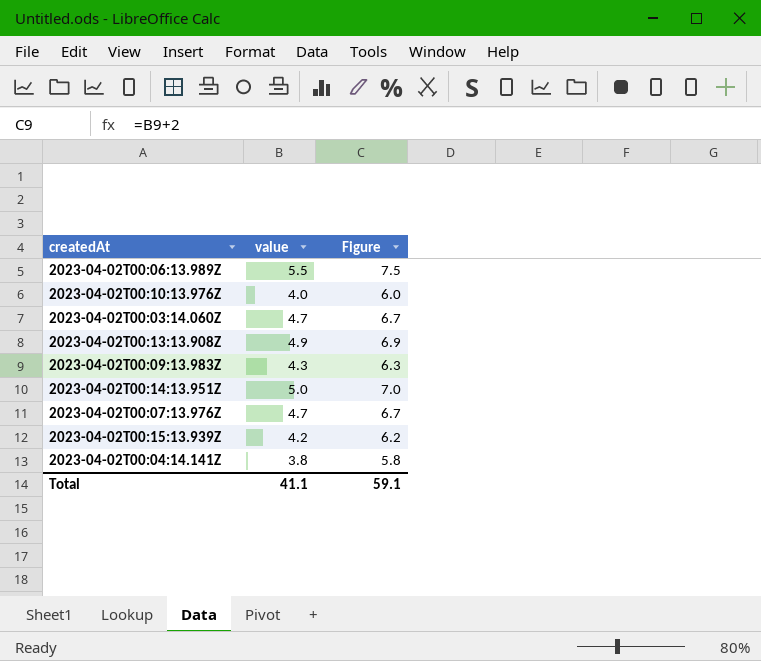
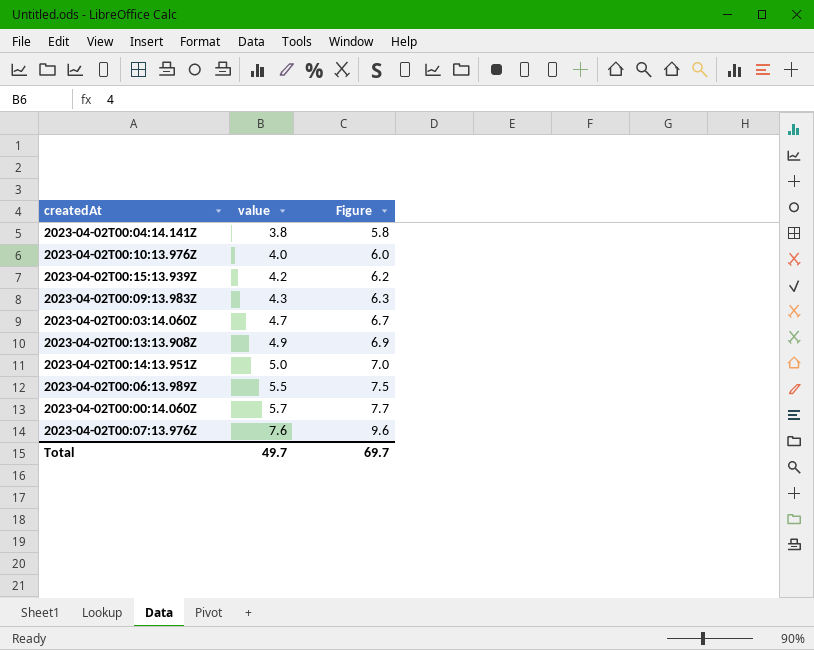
row order: none -> value ascending
row 2023-04-02T00:00:14.060Z: none -> 5.7 | 7.7
2023-04-02T00:07:13.976Z | value: 4.7 -> 7.6
2023-04-02T00:07:13.976Z | Figure: 6.7 -> 9.6
Total | value: 41.1 -> 49.7
Total | Figure: 59.1 -> 69.7

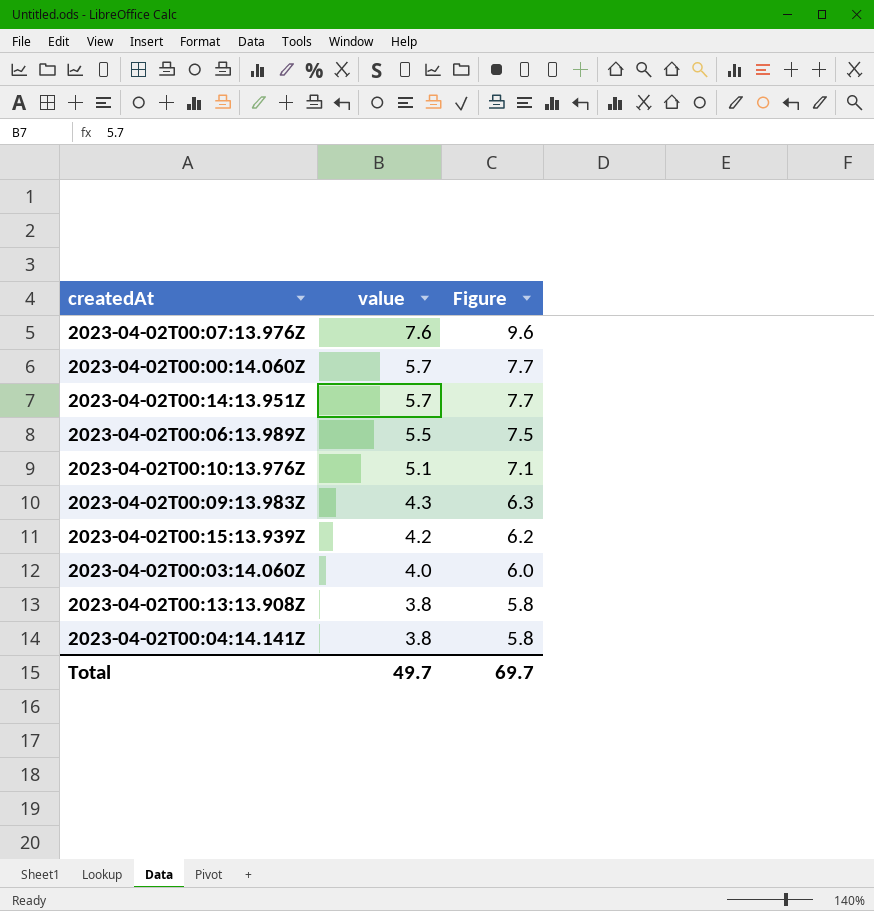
row order: value ascending -> value descending
2023-04-02T00:14:13.951Z | value: 5.0 -> 5.7
2023-04-02T00:14:13.951Z | Figure: 7.0 -> 7.7
2023-04-02T00:10:13.976Z | value: 4.0 -> 5.1
2023-04-02T00:10:13.976Z | Figure: 6.0 -> 7.1
2023-04-02T00:03:14.060Z | value: 4.7 -> 4.0
2023-04-02T00:03:14.060Z | Figure: 6.7 -> 6.0
2023-04-02T00:13:13.908Z | value: 4.9 -> 3.8
2023-04-02T00:13:13.908Z | Figure: 6.9 -> 5.8

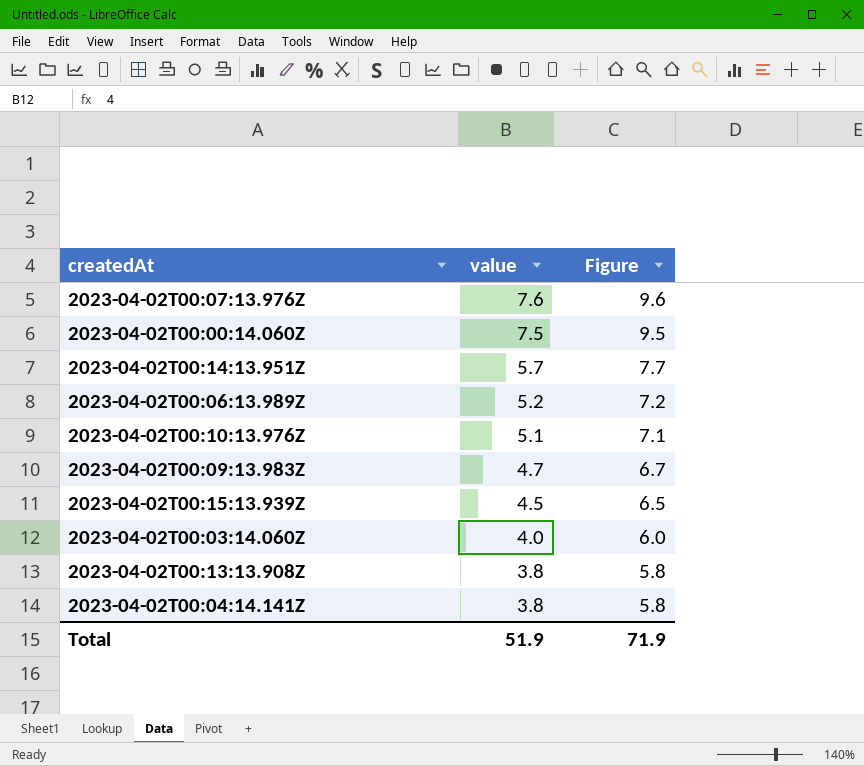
2023-04-02T00:00:14.060Z | value: 5.7 -> 7.5
2023-04-02T00:00:14.060Z | Figure: 7.7 -> 9.5
2023-04-02T00:06:13.989Z | value: 5.5 -> 5.2
2023-04-02T00:06:13.989Z | Figure: 7.5 -> 7.2
2023-04-02T00:09:13.983Z | value: 4.3 -> 4.7
2023-04-02T00:09:13.983Z | Figure: 6.3 -> 6.7
2023-04-02T00:15:13.939Z | value: 4.2 -> 4.5
2023-04-02T00:15:13.939Z | Figure: 6.2 -> 6.5
Total | value: 49.7 -> 51.9
Total | Figure: 69.7 -> 71.9

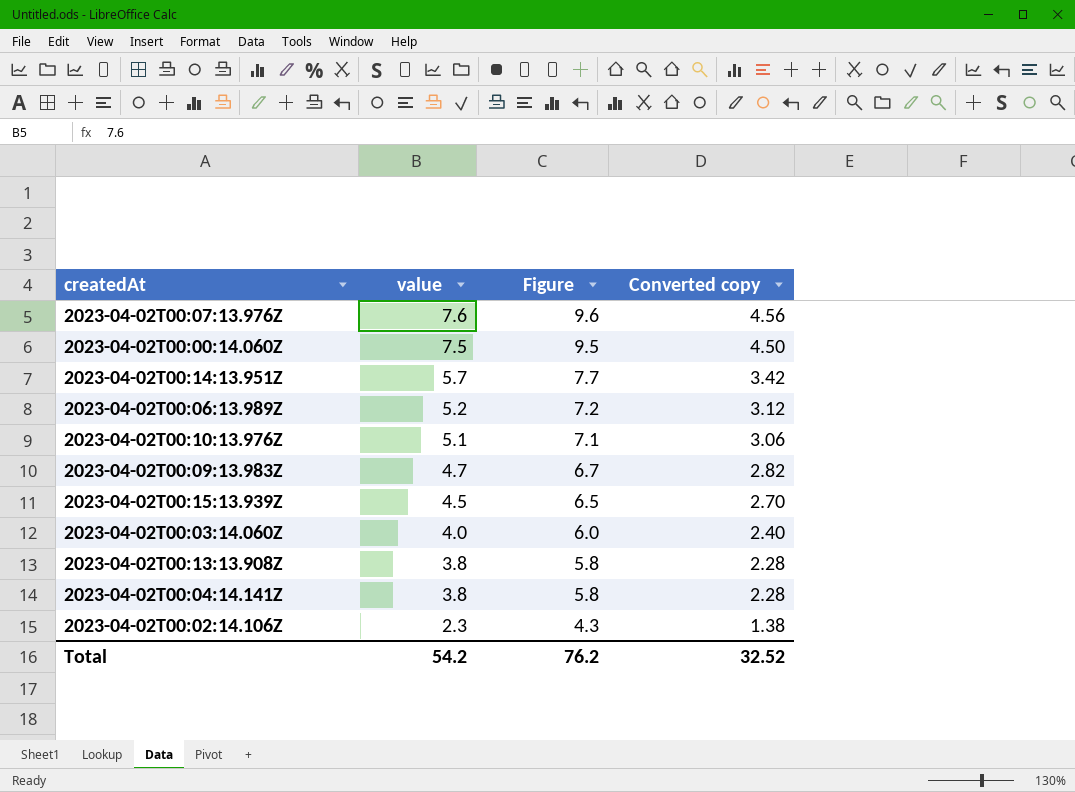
column Converted copy | formula: none -> [value] * 0.6
row 2023-04-02T00:02:14.106Z: none -> 2.3 | 4.3 | 1.38
Total | value: 51.9 -> 54.2
Total | Figure: 71.9 -> 76.2

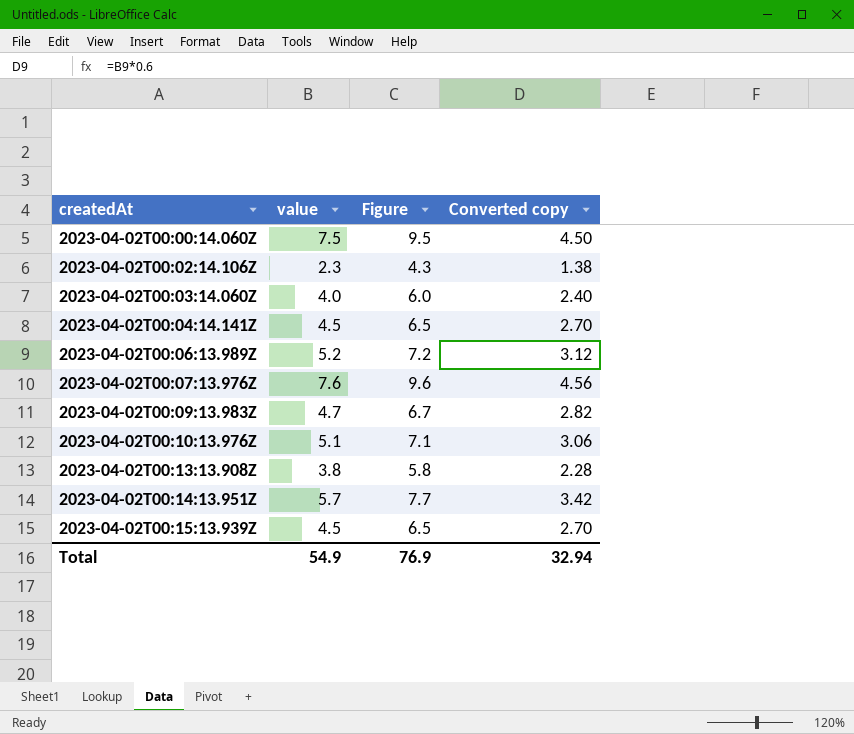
row order: value descending -> createdAt ascending
2023-04-02T00:04:14.141Z | value: 3.8 -> 4.5
2023-04-02T00:04:14.141Z | Figure: 5.8 -> 6.5
2023-04-02T00:04:14.141Z | Converted copy: 2.28 -> 2.70
Total | value: 54.2 -> 54.9
Total | Figure: 76.2 -> 76.9
Total | Converted copy: 32.52 -> 32.94

